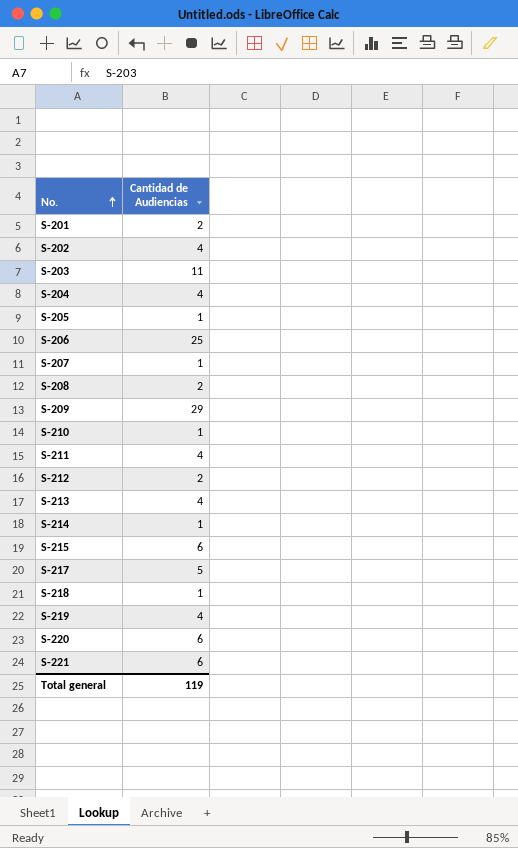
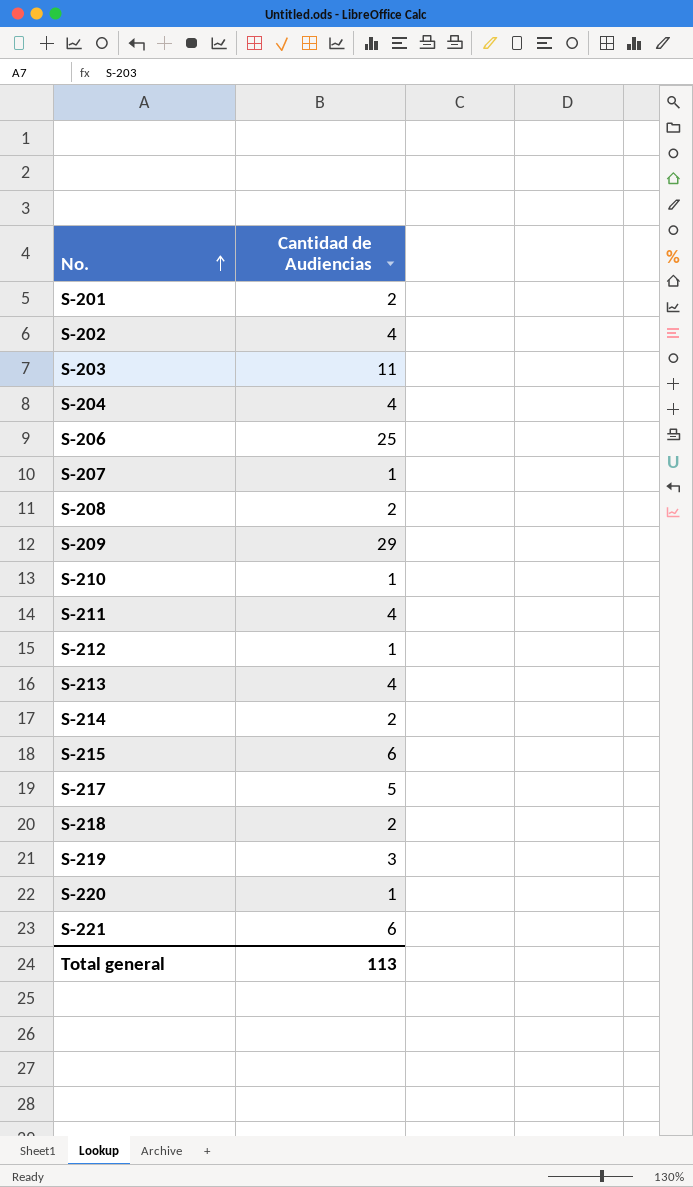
row S-205: 1 -> none
S-212 | Cantidad de Audiencias: 2 -> 1
S-214 | Cantidad de Audiencias: 1 -> 2
S-218 | Cantidad de Audiencias: 1 -> 2
S-219 | Cantidad de Audiencias: 4 -> 3
S-220 | Cantidad de Audiencias: 6 -> 1
Total general | Cantidad de Audiencias: 119 -> 113

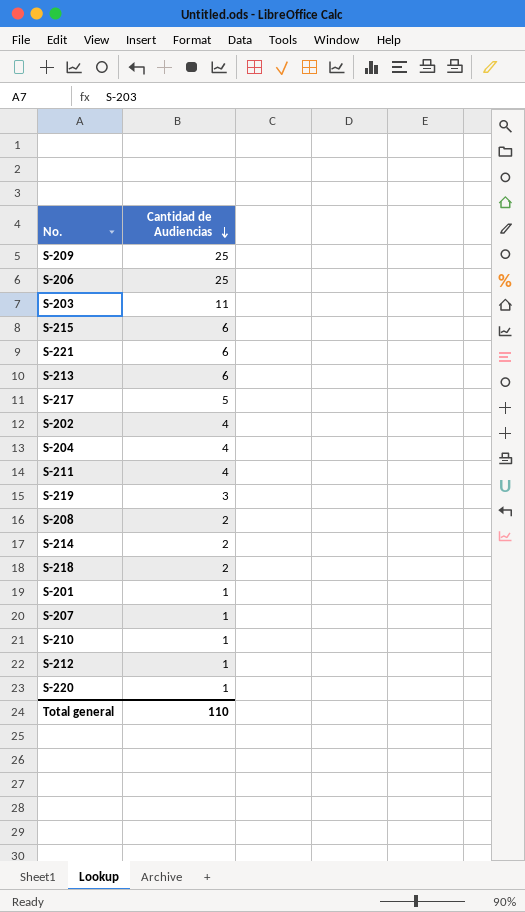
row order: No. ascending -> Cantidad de Audiencias descending
S-209 | Cantidad de Audiencias: 29 -> 25
S-213 | Cantidad de Audiencias: 4 -> 6
S-201 | Cantidad de Audiencias: 2 -> 1
Total general | Cantidad de Audiencias: 113 -> 110

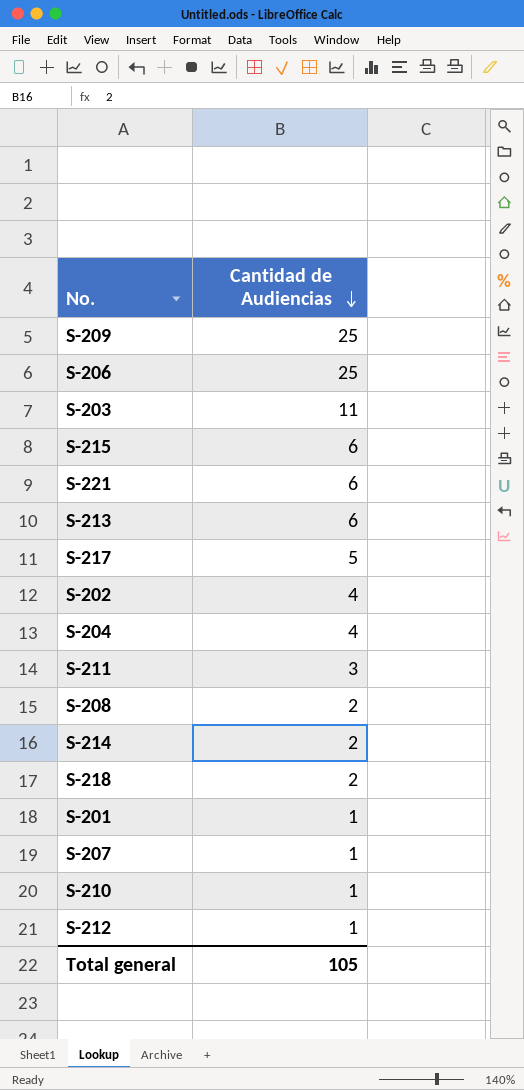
row S-219: 3 -> none
row S-220: 1 -> none
S-211 | Cantidad de Audiencias: 4 -> 3
Total general | Cantidad de Audiencias: 110 -> 105

